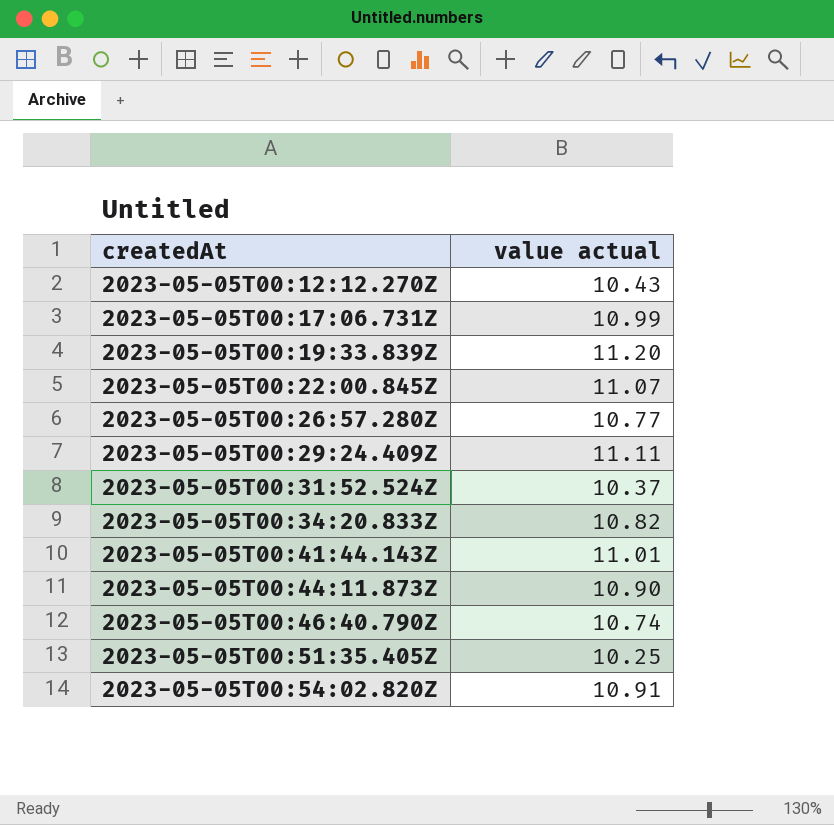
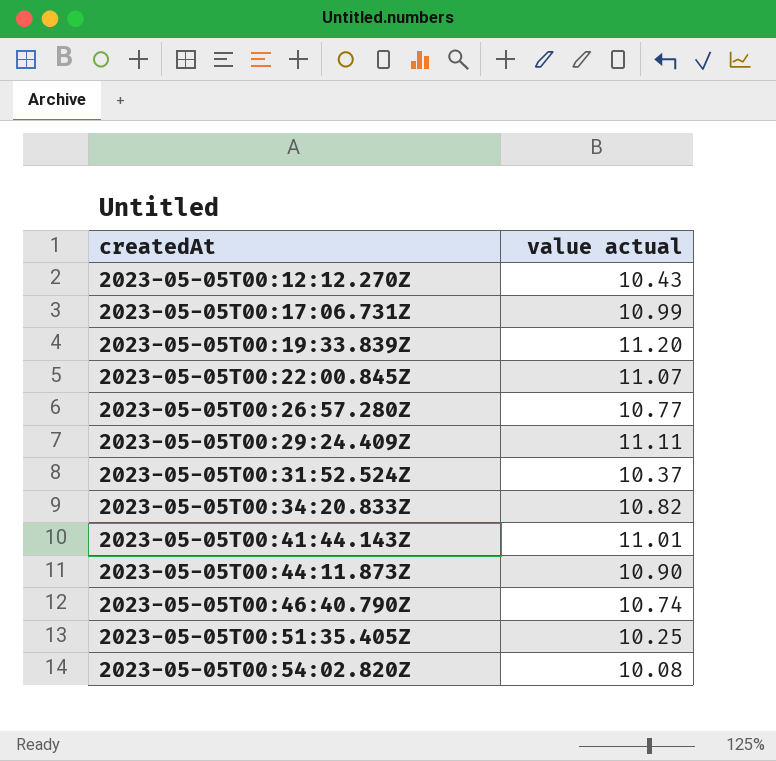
2023-05-05T00:54:02.820Z | value actual: 10.91 -> 10.08

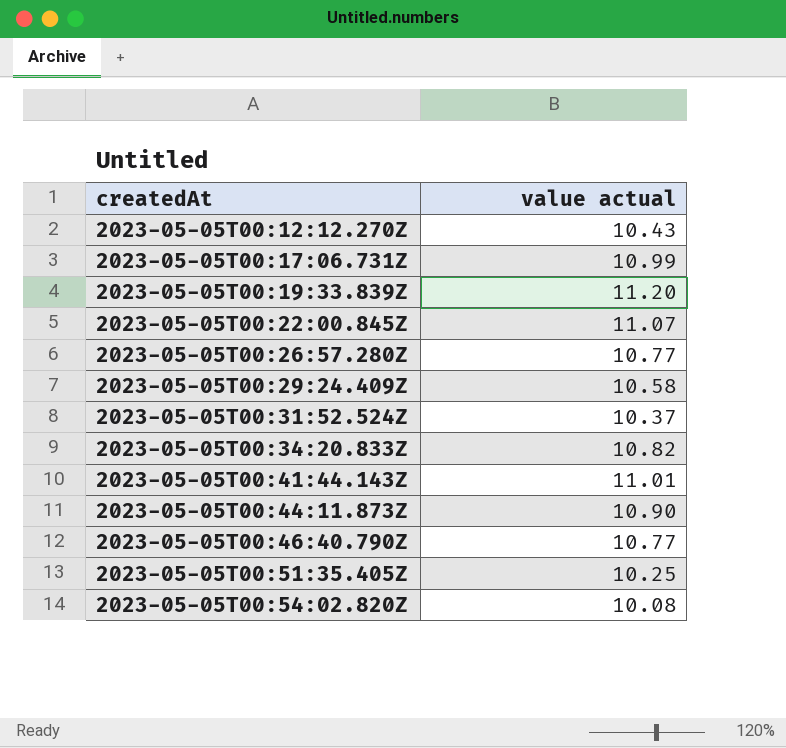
2023-05-05T00:29:24.409Z | value actual: 11.11 -> 10.58
2023-05-05T00:46:40.790Z | value actual: 10.74 -> 10.77

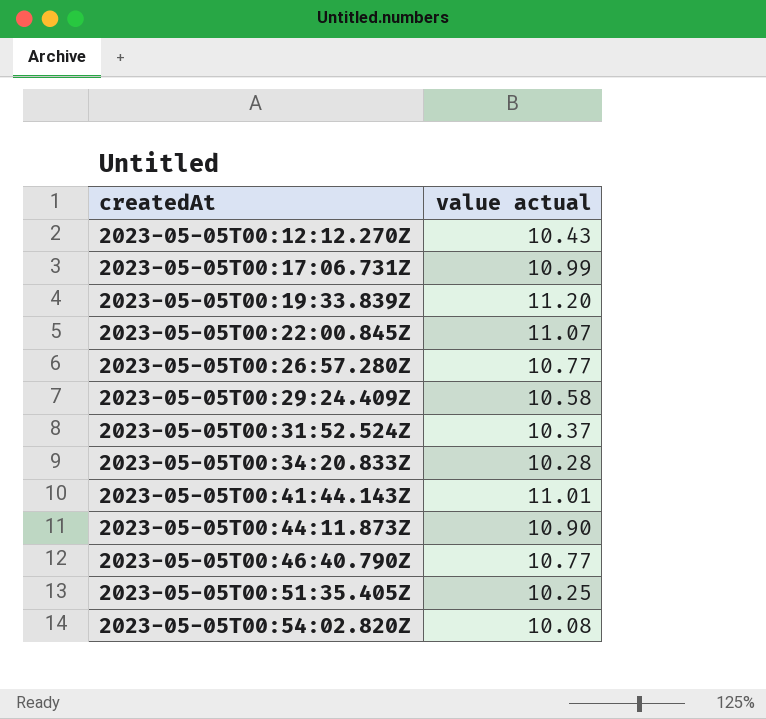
2023-05-05T00:34:20.833Z | value actual: 10.82 -> 10.28

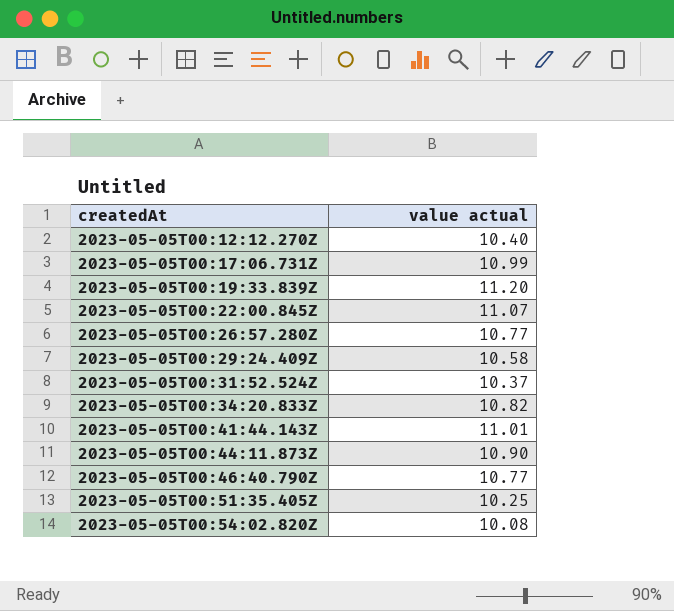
2023-05-05T00:12:12.270Z | value actual: 10.43 -> 10.40
2023-05-05T00:34:20.833Z | value actual: 10.28 -> 10.82

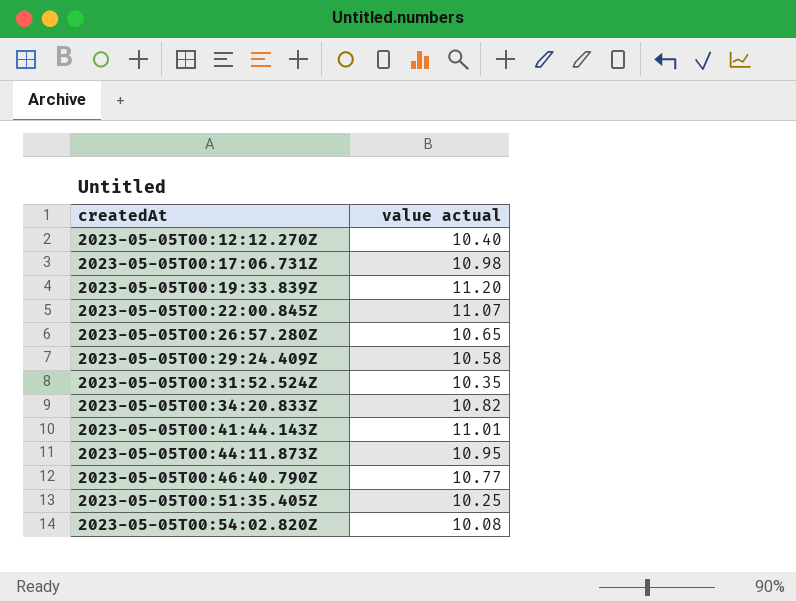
2023-05-05T00:17:06.731Z | value actual: 10.99 -> 10.98
2023-05-05T00:26:57.280Z | value actual: 10.77 -> 10.65
2023-05-05T00:31:52.524Z | value actual: 10.37 -> 10.35
2023-05-05T00:44:11.873Z | value actual: 10.90 -> 10.95

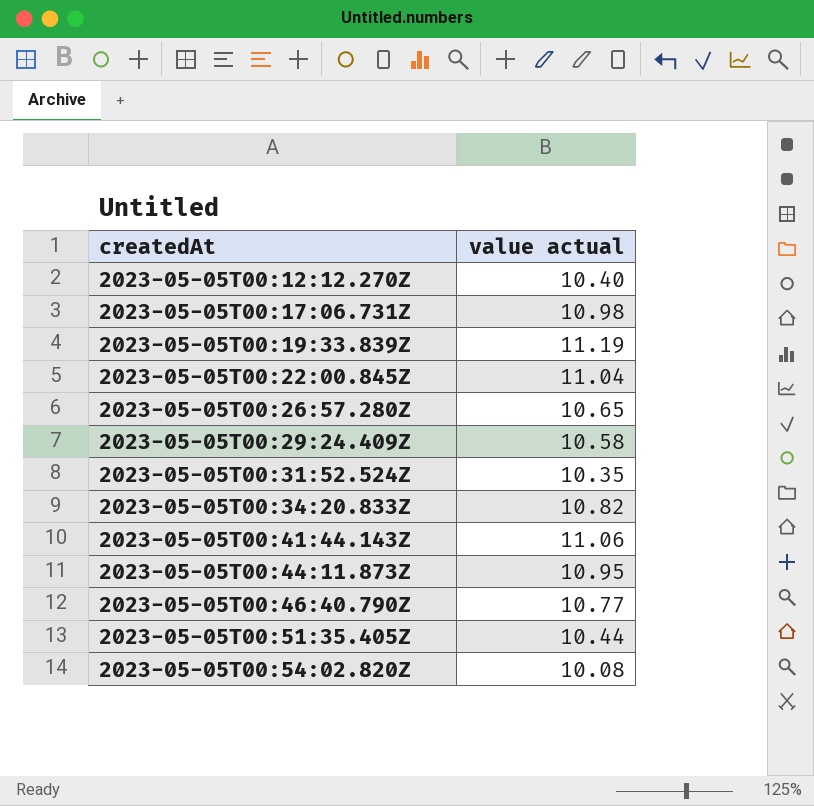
2023-05-05T00:19:33.839Z | value actual: 11.20 -> 11.19
2023-05-05T00:22:00.845Z | value actual: 11.07 -> 11.04
2023-05-05T00:41:44.143Z | value actual: 11.01 -> 11.06
2023-05-05T00:51:35.405Z | value actual: 10.25 -> 10.44

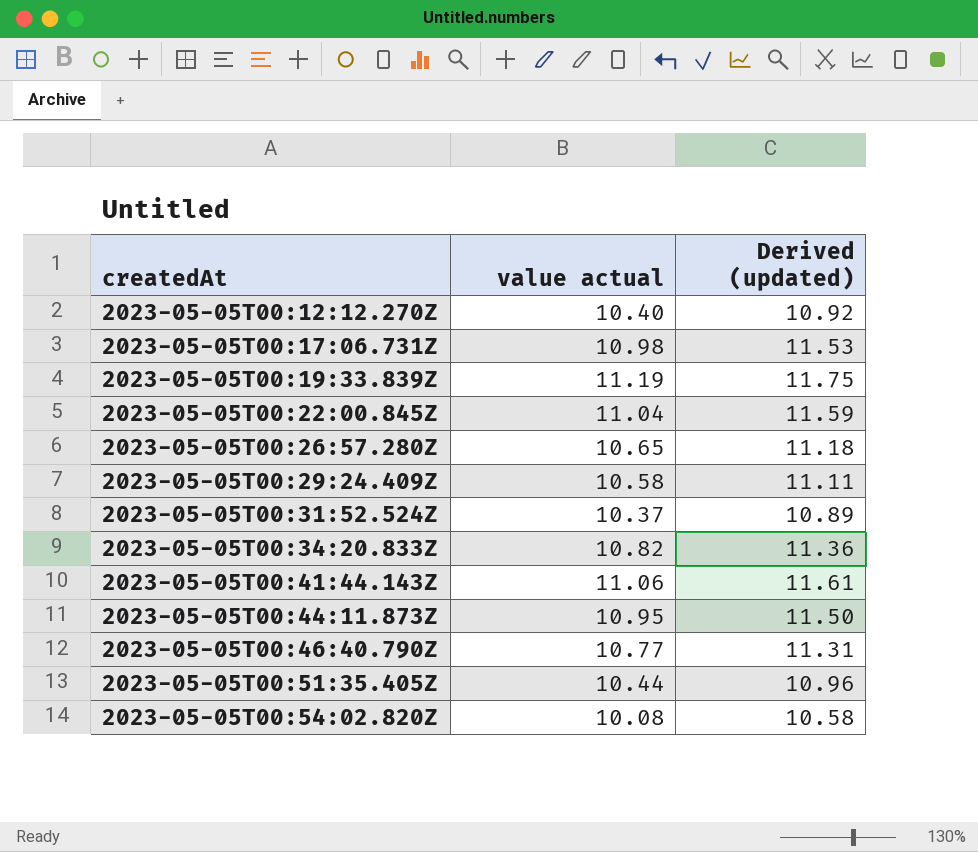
column Derived (updated) | formula: none -> [value actual] * 1.05
2023-05-05T00:31:52.524Z | value actual: 10.35 -> 10.37

